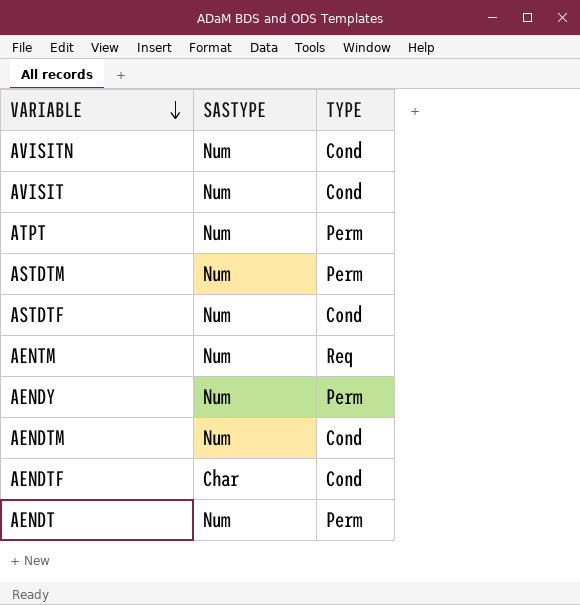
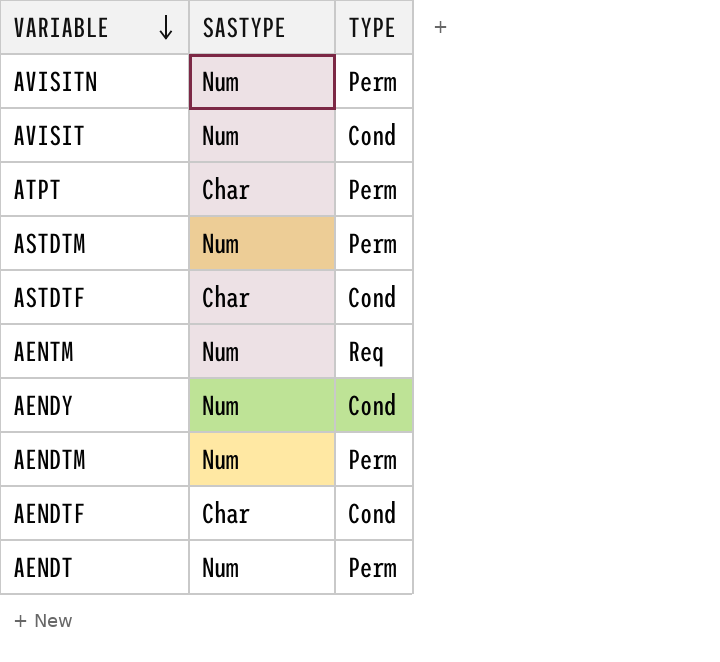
AVISITN | TYPE: Cond -> Perm
ATPT | SASTYPE: Num -> Char
ASTDTF | SASTYPE: Num -> Char
AENDY | TYPE: Perm -> Cond
AENDTM | TYPE: Cond -> Perm

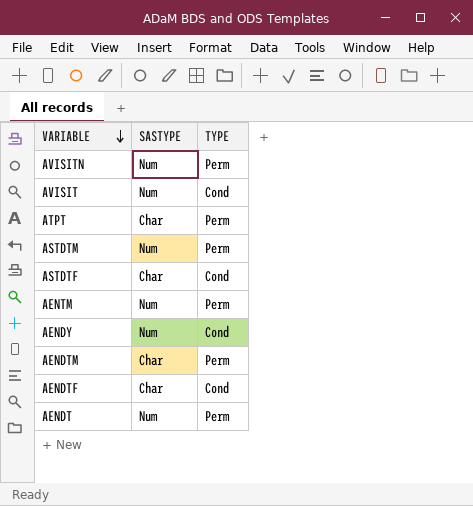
AENTM | TYPE: Req -> Perm
AENDTM | SASTYPE: Num -> Char

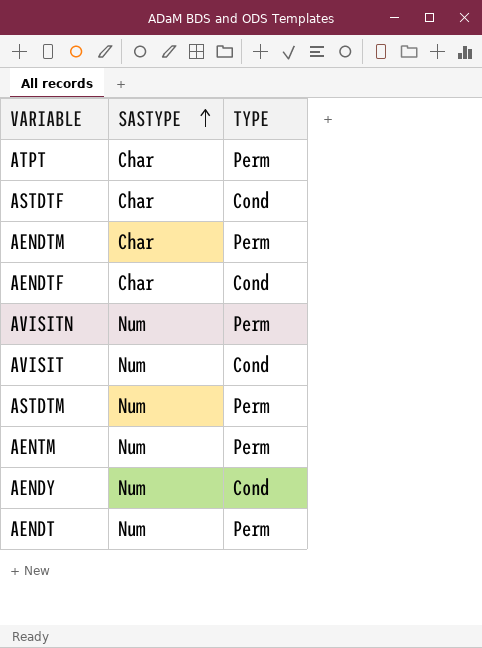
row order: VARIABLE descending -> SASTYPE ascending

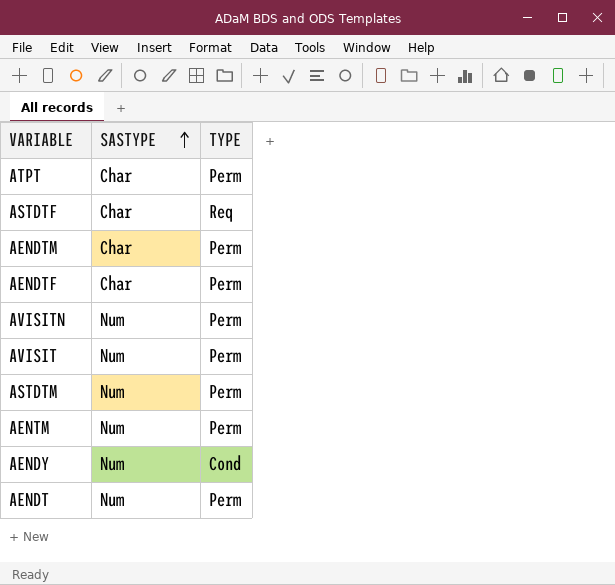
ASTDTF | TYPE: Cond -> Req
AENDTF | TYPE: Cond -> Perm
AVISIT | TYPE: Cond -> Perm

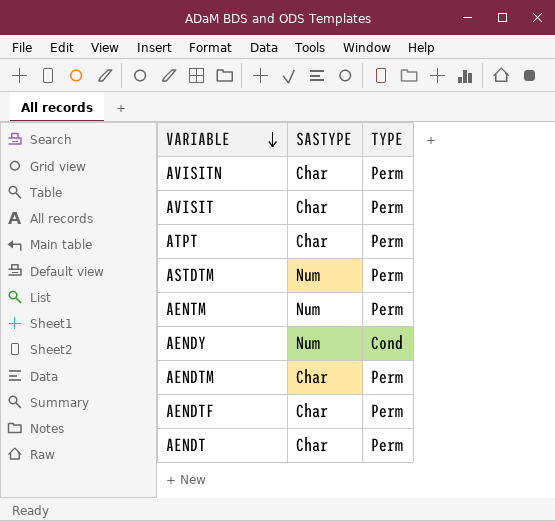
row order: SASTYPE ascending -> VARIABLE descending
row ASTDTF: Char | Req -> none
AVISITN | SASTYPE: Num -> Char
AVISIT | SASTYPE: Num -> Char
AENDT | SASTYPE: Num -> Char

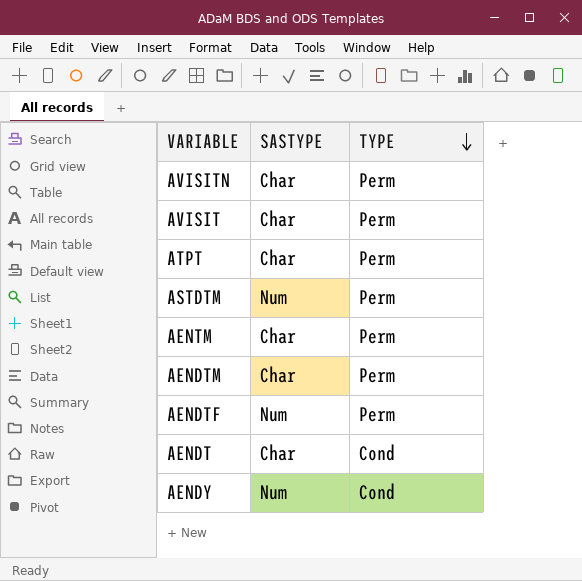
row order: VARIABLE descending -> TYPE descending
AENTM | SASTYPE: Num -> Char
AENDTF | SASTYPE: Char -> Num
AENDT | TYPE: Perm -> Cond

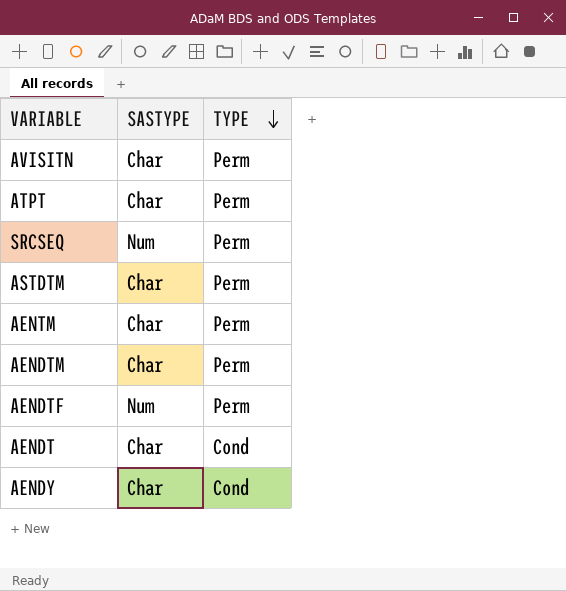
row AVISIT: Char | Perm -> none
row SRCSEQ: none -> Num | Perm
ASTDTM | SASTYPE: Num -> Char
AENDY | SASTYPE: Num -> Char

